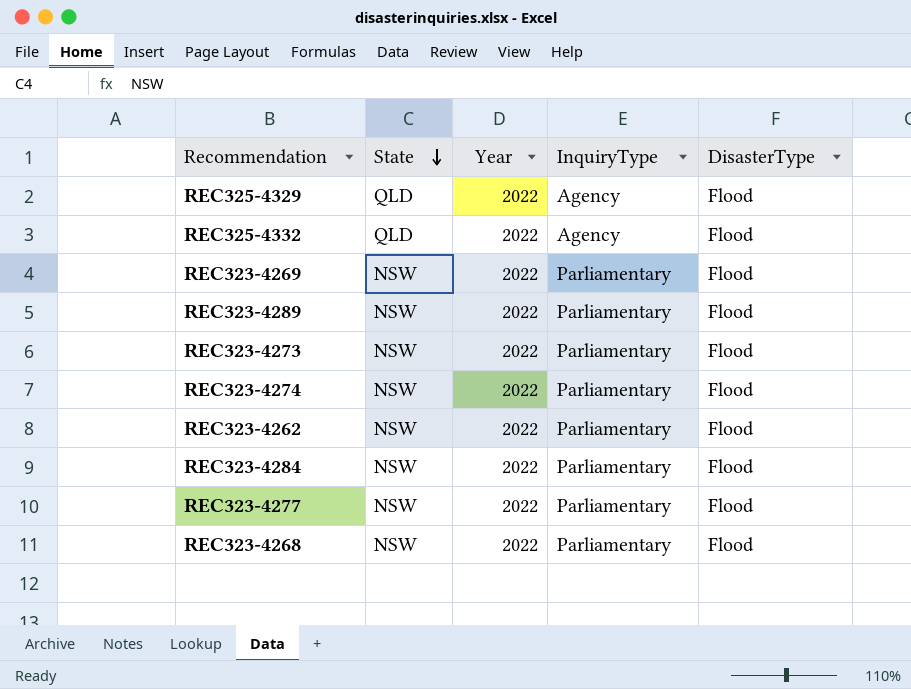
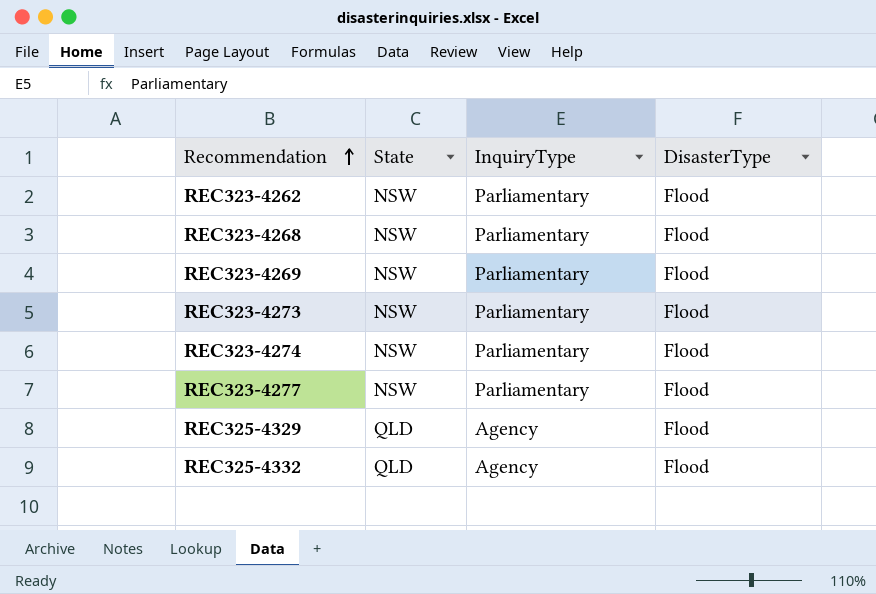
row order: State descending -> Recommendation ascending
column Year | position: 3 -> none
row REC323-4289: NSW | 2022 | Parliamentary | Flood -> none
row REC323-4284: NSW | 2022 | Parliamentary | Flood -> none

